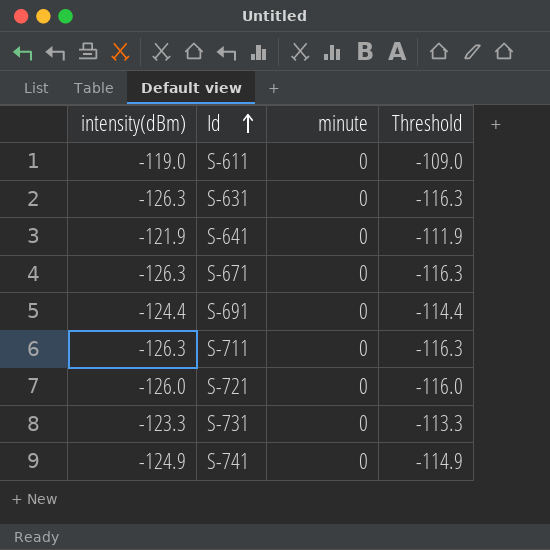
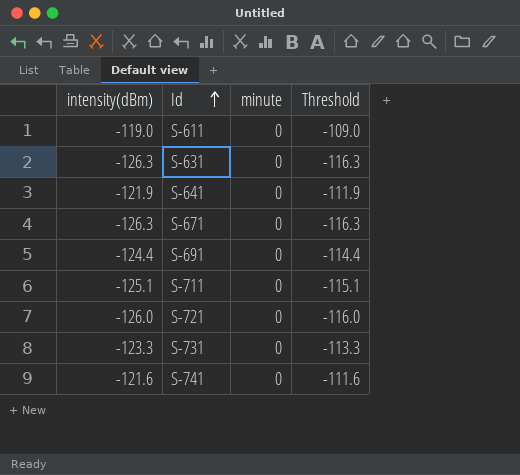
S-711 | intensity(dBm): -126.3 -> -125.1
S-711 | Threshold: -116.3 -> -115.1
S-741 | intensity(dBm): -124.9 -> -121.6
S-741 | Threshold: -114.9 -> -111.6

